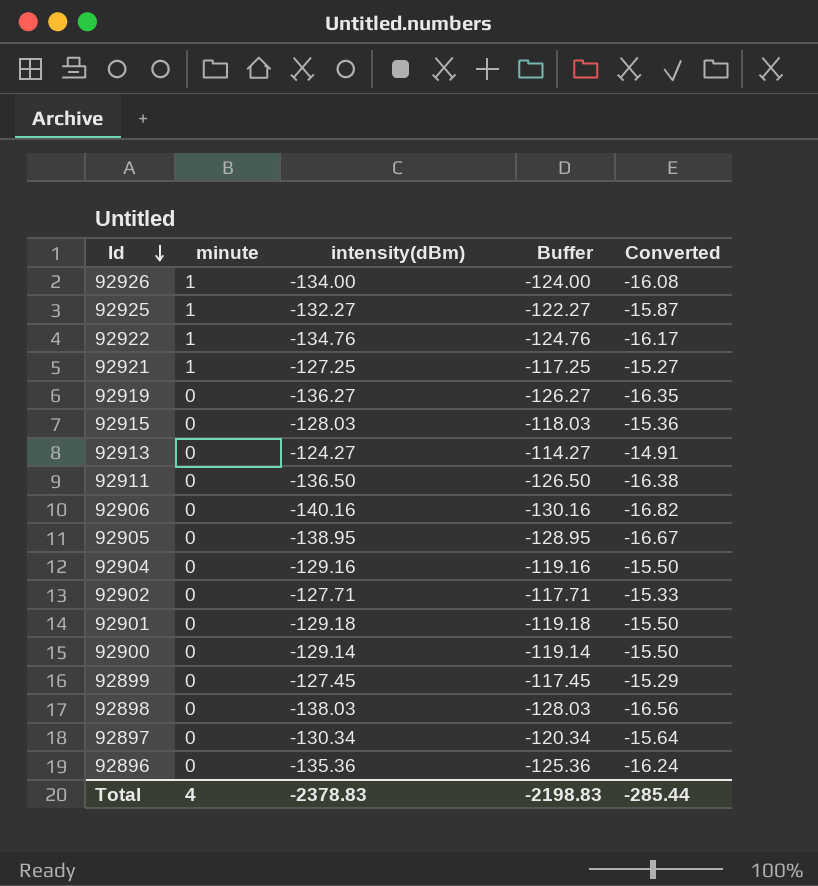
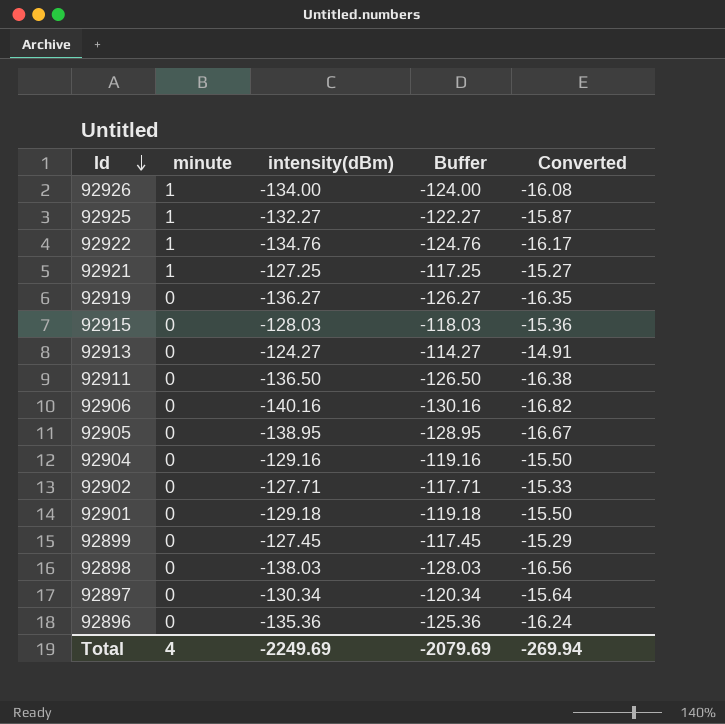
row 92900: 0 | -129.14 | -119.14 | -15.50 -> none
Total | intensity(dBm): -2378.83 -> -2249.69
Total | Buffer: -2198.83 -> -2079.69
Total | Converted: -285.44 -> -269.94

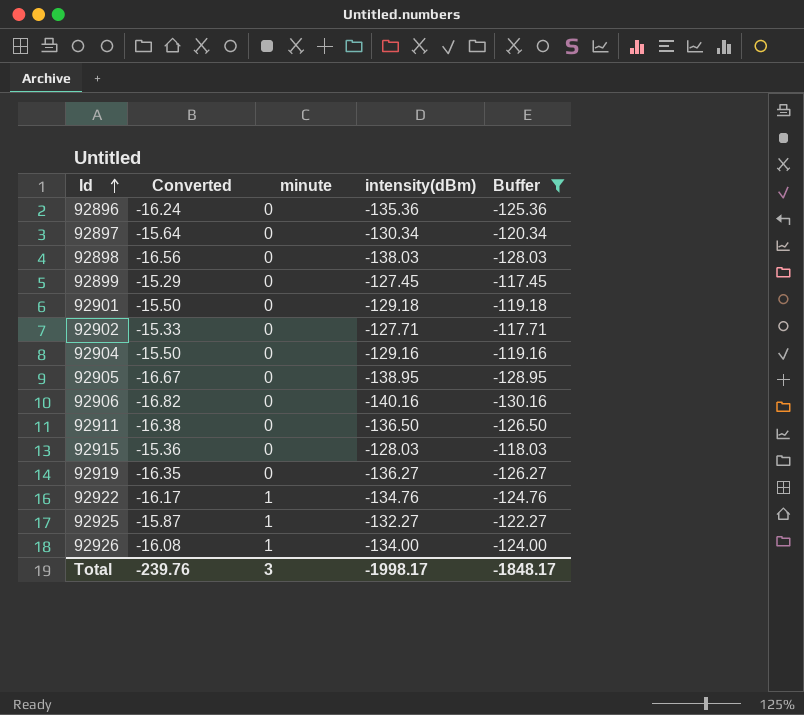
filter: none -> Buffer <= -117.45
row order: Id descending -> Id ascending
column Converted | position: 5 -> 2
Total | Converted: -269.94 -> -239.76
Total | minute: 4 -> 3
Total | intensity(dBm): -2249.69 -> -1998.17
Total | Buffer: -2079.69 -> -1848.17

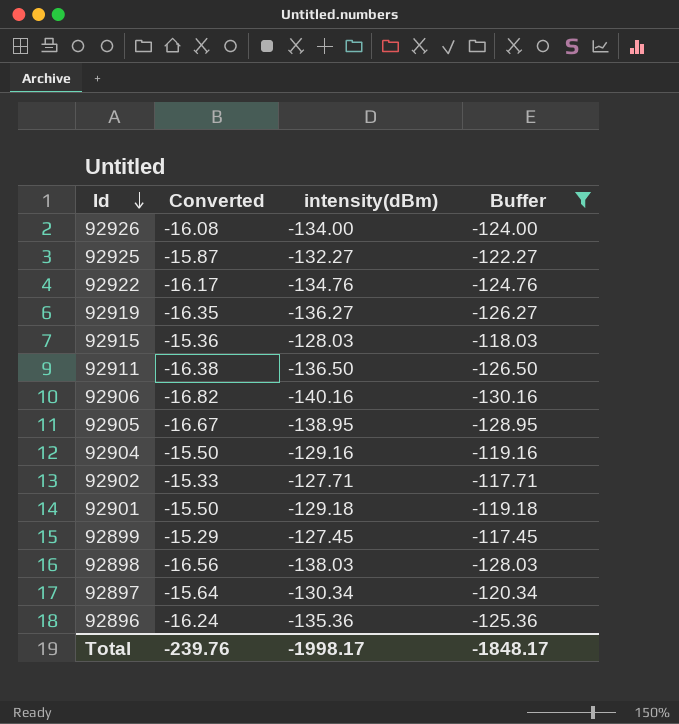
row order: Id ascending -> Id descending
column minute | position: 3 -> none

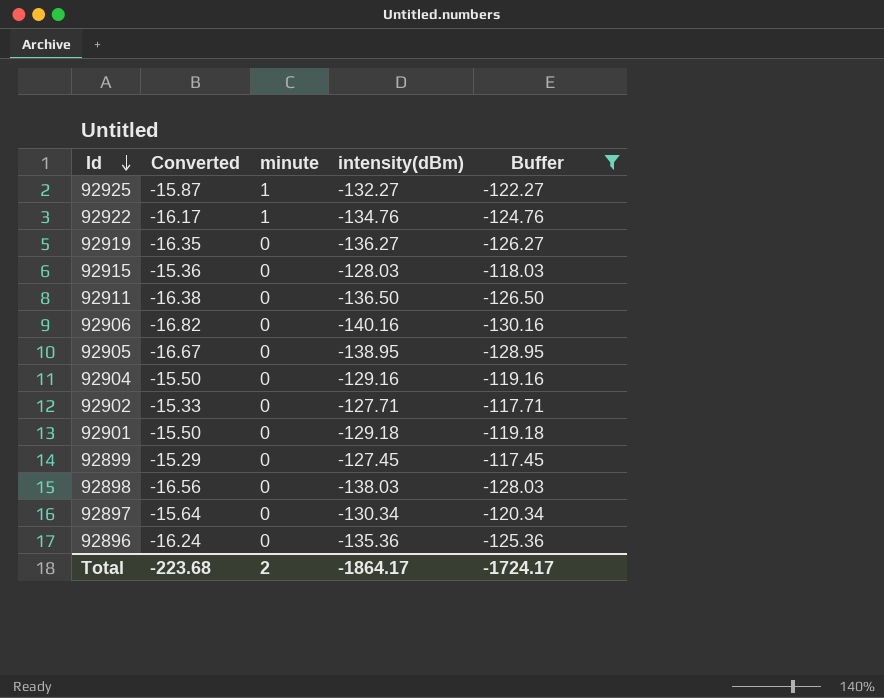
column minute | position: none -> 3
row 92926: -16.08 | -134.00 | -124.00 -> none
Total | Converted: -239.76 -> -223.68
Total | intensity(dBm): -1998.17 -> -1864.17
Total | Buffer: -1848.17 -> -1724.17

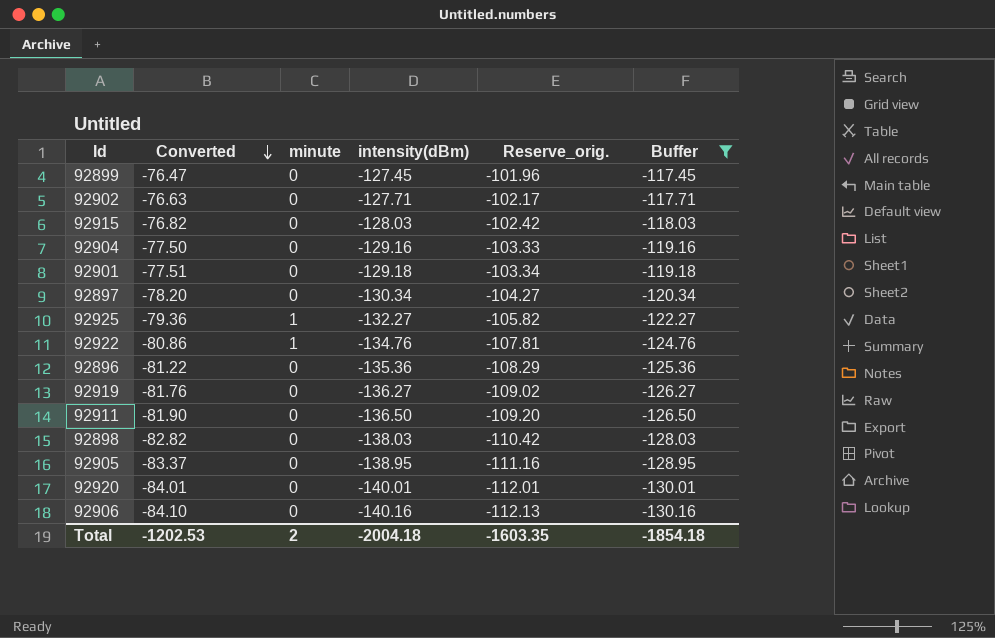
row order: Id descending -> Converted descending
column Converted | formula: [intensity(dBm)] * 0.12 -> [intensity(dBm)] * 0.6
column Reserve_orig. | formula: none -> [intensity(dBm)] * 0.8
row 92920: none -> -84.01 | 0 | -140.01 | -112.01 | -130.01
Total | Converted: -223.68 -> -1202.53
Total | intensity(dBm): -1864.17 -> -2004.18
Total | Buffer: -1724.17 -> -1854.18

